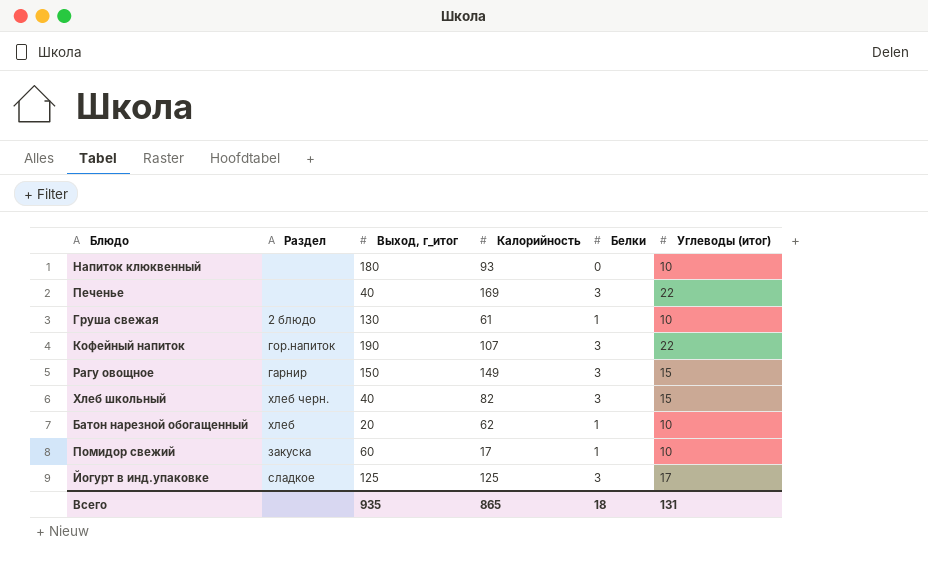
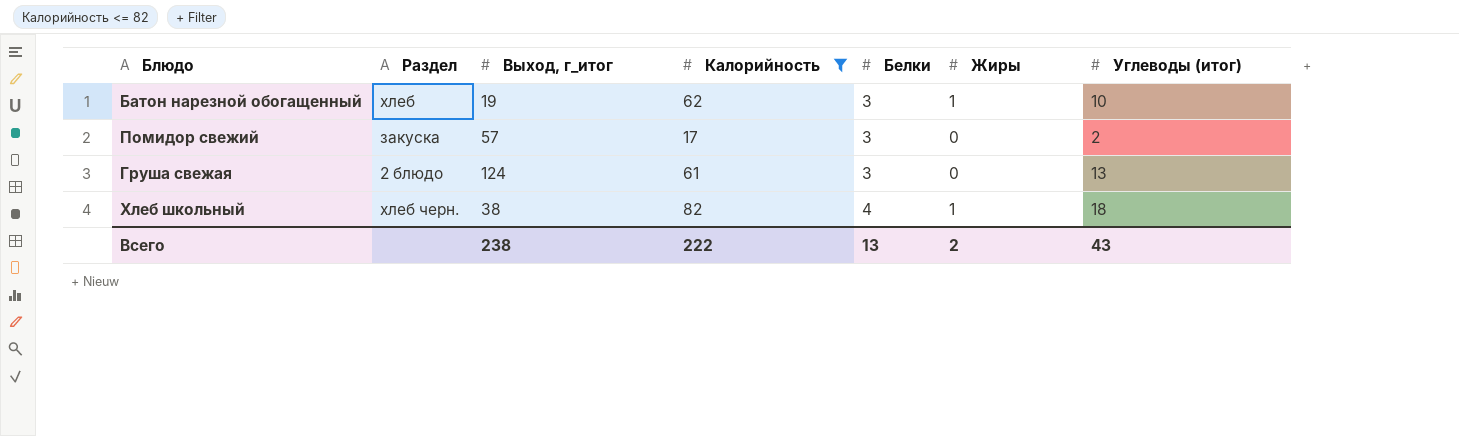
filter: none -> Калорийность <= 82
row order: none -> Белки ascending
column Жиры | position: none -> 6
Батон нарезной обогащенный | Выход, г_итог: 20 -> 19
Батон нарезной обогащенный | Белки: 1 -> 3
Помидор свежий | Выход, г_итог: 60 -> 57
Помидор свежий | Белки: 1 -> 3
Помидор свежий | Углеводы (итог): 10 -> 2
Груша свежая | Выход, г_итог: 130 -> 124
Груша свежая | Белки: 1 -> 3
Груша свежая | Углеводы (итог): 10 -> 13
Хлеб школьный | Выход, г_итог: 40 -> 38
Хлеб школьный | Белки: 3 -> 4
Хлеб школьный | Углеводы (итог): 15 -> 18
Всего | Выход, г_итог: 935 -> 238
Всего | Калорийность: 865 -> 222
Всего | Белки: 18 -> 13
Всего | Углеводы (итог): 131 -> 43

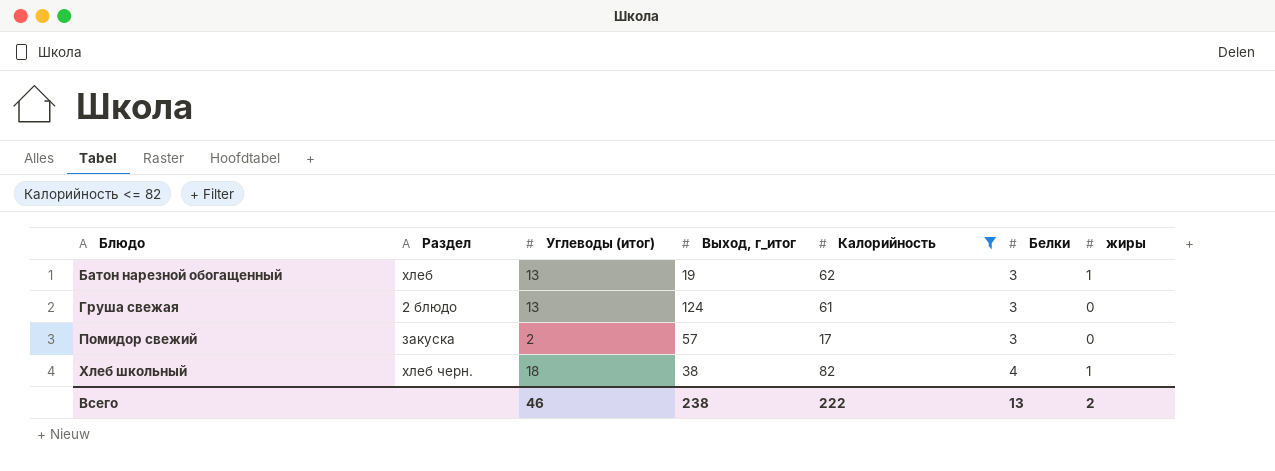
row order: Белки ascending -> Блюдо ascending
column Углеводы (итог) | position: 7 -> 3
column name: Жиры -> жиры
Батон нарезной обогащенный | Углеводы (итог): 10 -> 13
Всего | Углеводы (итог): 43 -> 46

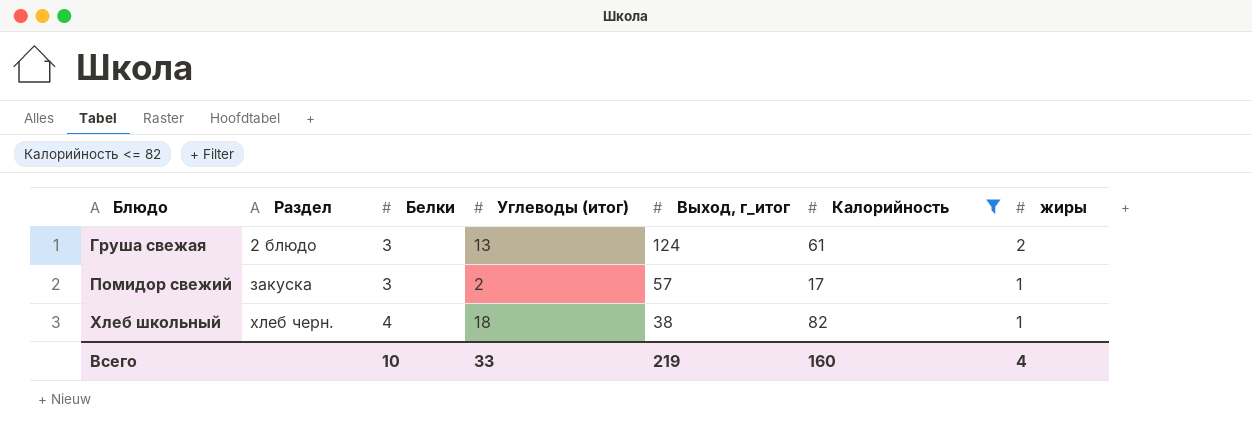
column Белки | position: 6 -> 3
row Батон нарезной обогащенный: хлеб | 13 | 19 | 62 | 3 | 1 -> none
Груша свежая | жиры: 0 -> 2
Помидор свежий | жиры: 0 -> 1
Всего | Белки: 13 -> 10
Всего | Углеводы (итог): 46 -> 33
Всего | Выход, г_итог: 238 -> 219
Всего | Калорийность: 222 -> 160
Всего | жиры: 2 -> 4

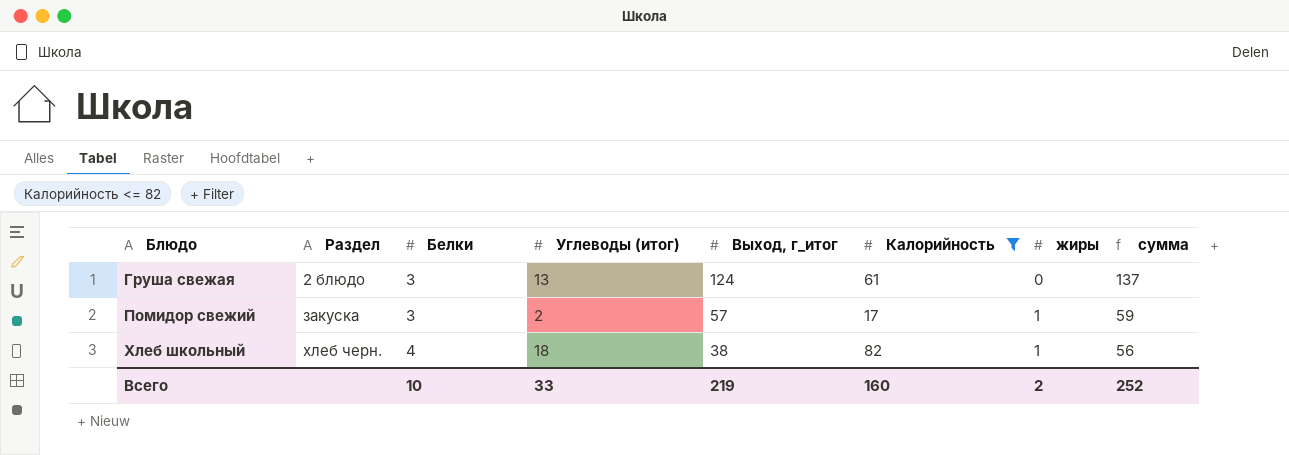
column сумма | formula: none -> [Углеводы (итог)] + [Выход, г_итог]
Груша свежая | жиры: 2 -> 0
Всего | жиры: 4 -> 2

